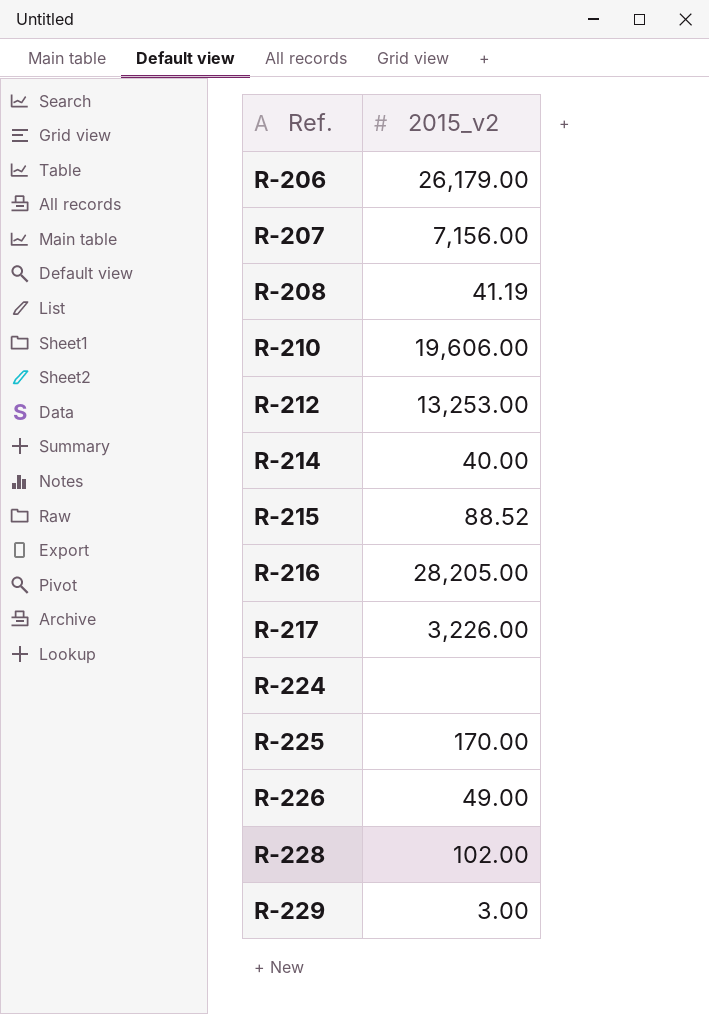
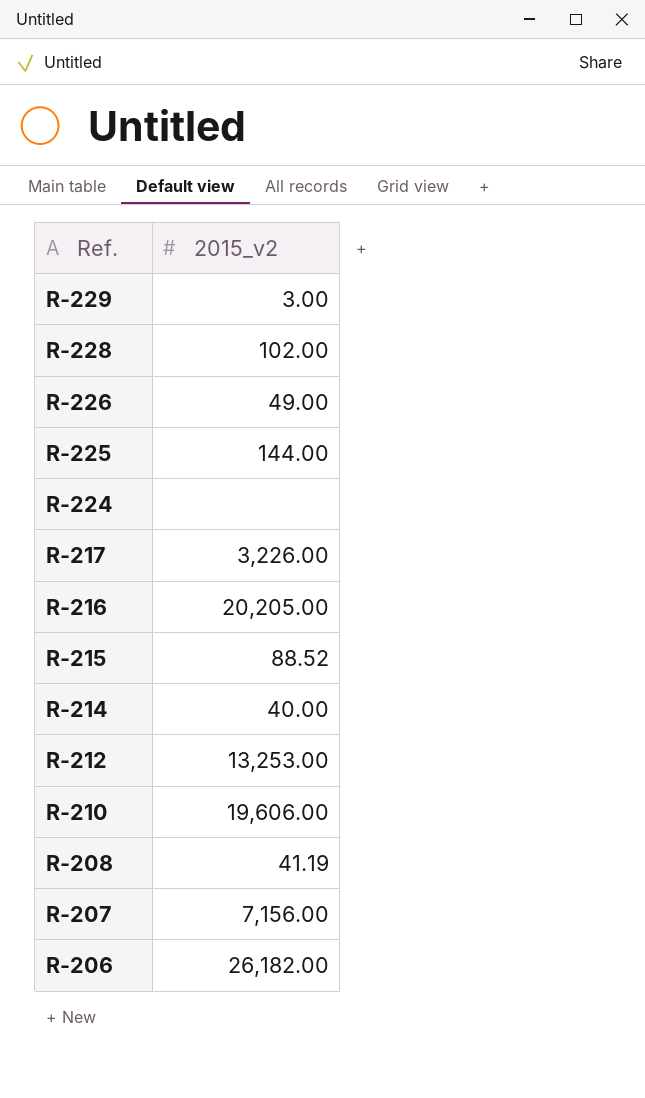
row order: Ref. ascending -> Ref. descending
R-225 | 2015_v2: 170.00 -> 144.00
R-216 | 2015_v2: 28,205.00 -> 20,205.00
R-206 | 2015_v2: 26,179.00 -> 26,182.00

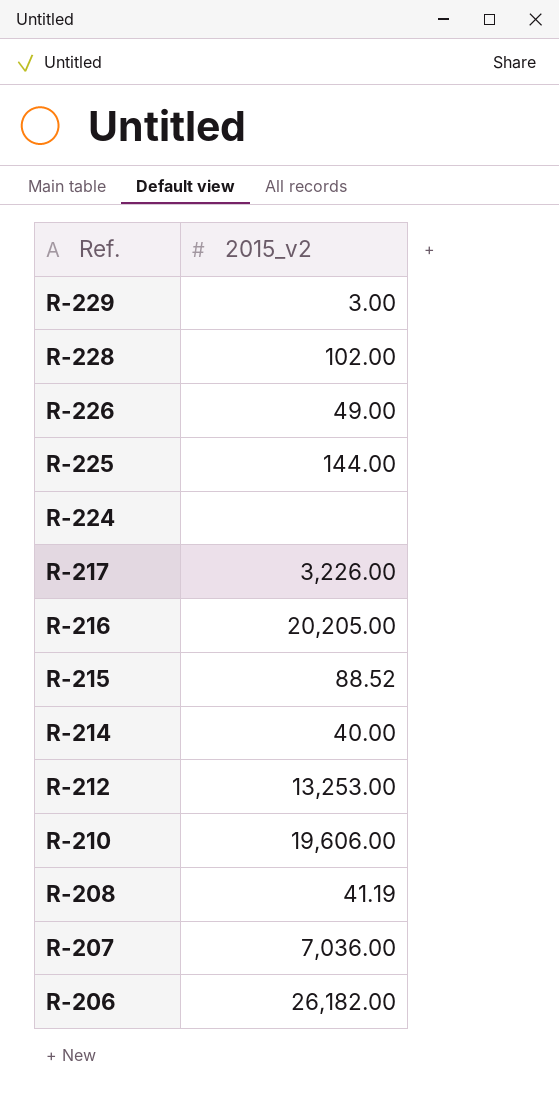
R-207 | 2015_v2: 7,156.00 -> 7,036.00

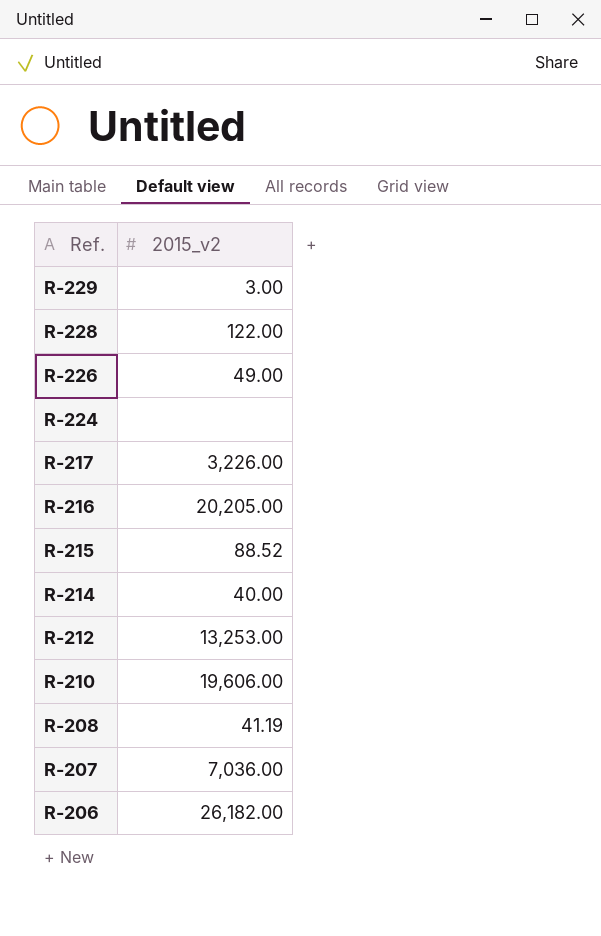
row R-225: 144.00 -> none
R-228 | 2015_v2: 102.00 -> 122.00

